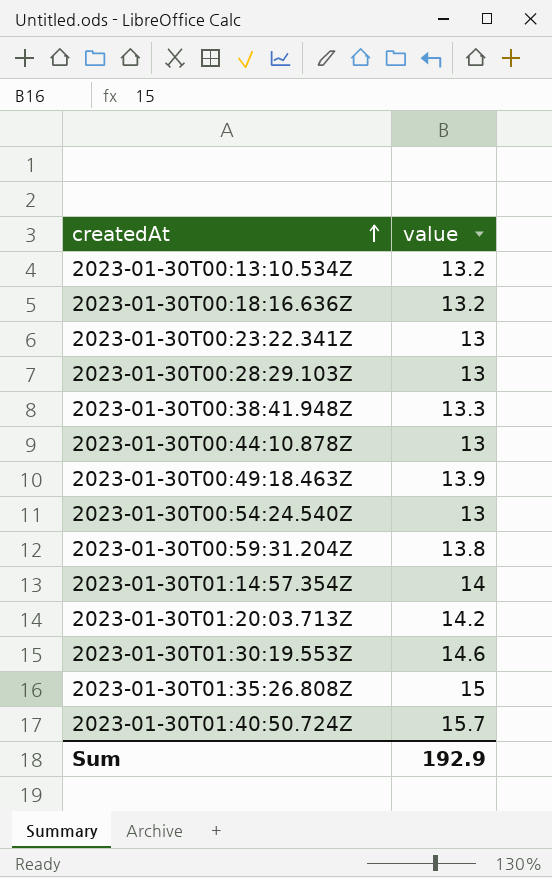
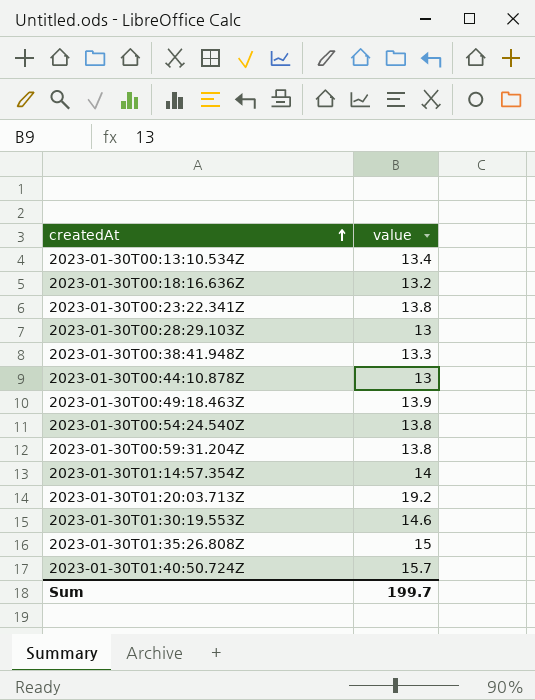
2023-01-30T00:13:10.534Z | value: 13.2 -> 13.4
2023-01-30T00:23:22.341Z | value: 13 -> 13.8
2023-01-30T00:54:24.540Z | value: 13 -> 13.8
2023-01-30T01:20:03.713Z | value: 14.2 -> 19.2
Sum | value: 192.9 -> 199.7

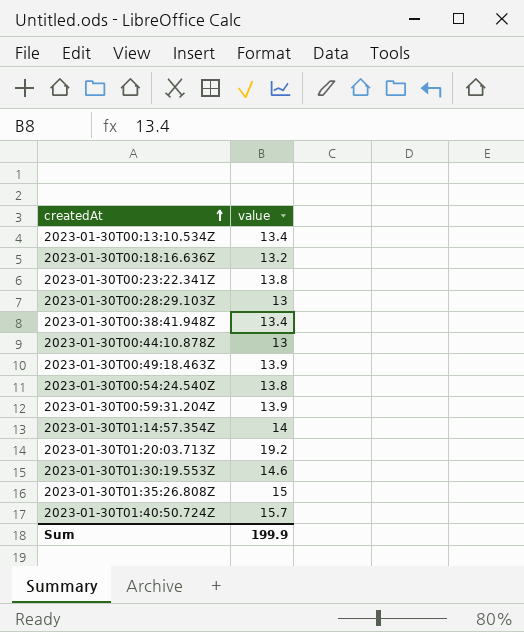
2023-01-30T00:38:41.948Z | value: 13.3 -> 13.4
2023-01-30T00:59:31.204Z | value: 13.8 -> 13.9
Sum | value: 199.7 -> 199.9

